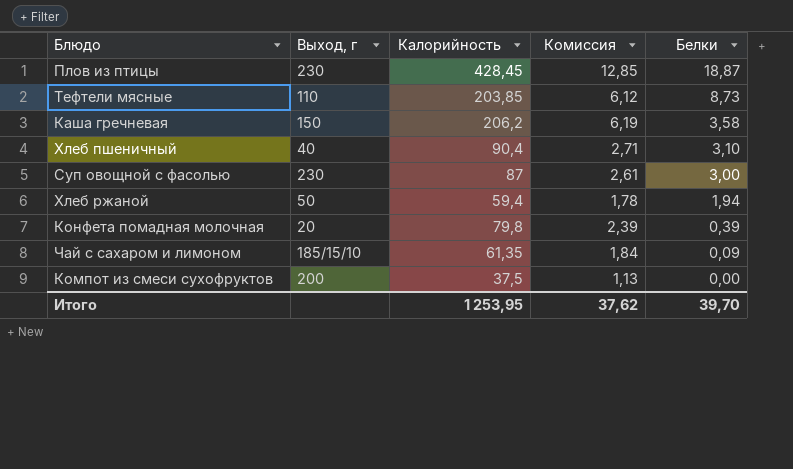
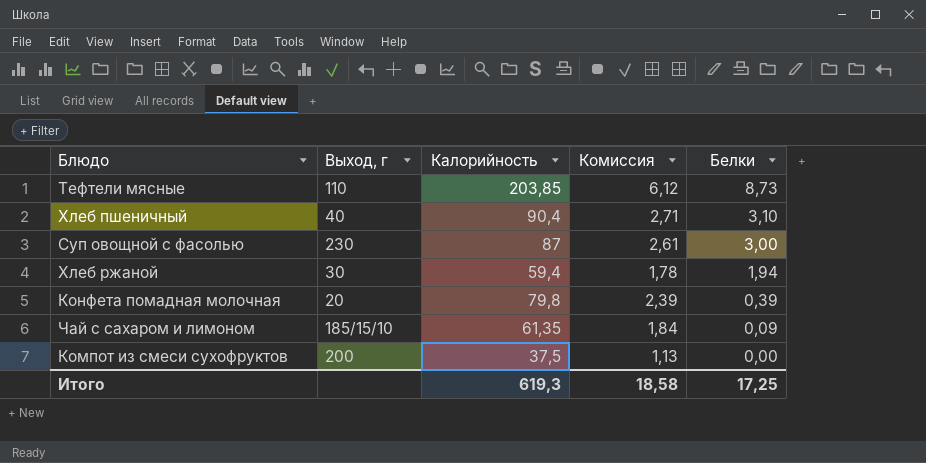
row Плов из птицы: 230 | 428,45 | 12,85 | 18,87 -> none
row Каша гречневая: 150 | 206,2 | 6,19 | 3,58 -> none
Хлеб ржаной | Выход, г: 50 -> 30
Итого | Калорийность: 1 253,95 -> 619,3
Итого | Комиссия: 37,62 -> 18,58
Итого | Белки: 39,70 -> 17,25

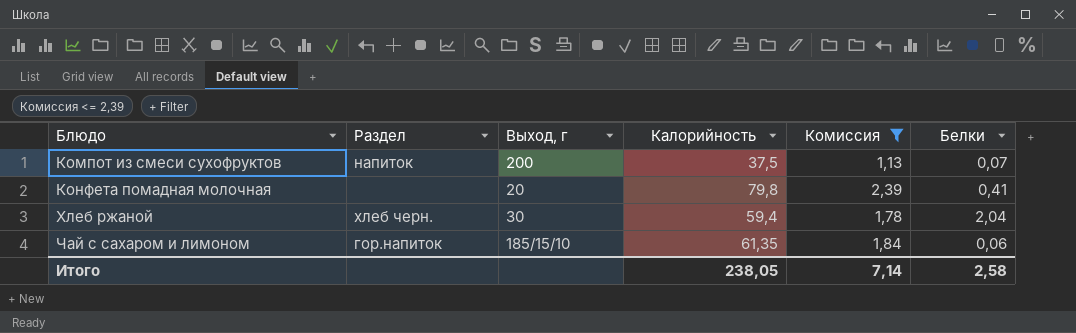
filter: none -> Комиссия <= 2,39
row order: Белки descending -> Блюдо ascending
column Раздел | position: none -> 2
Компот из смеси сухофруктов | Белки: 0,00 -> 0,07
Конфета помадная молочная | Белки: 0,39 -> 0,41
Хлеб ржаной | Белки: 1,94 -> 2,04
Чай с сахаром и лимоном | Белки: 0,09 -> 0,06
Итого | Калорийность: 619,3 -> 238,05
Итого | Комиссия: 18,58 -> 7,14
Итого | Белки: 17,25 -> 2,58

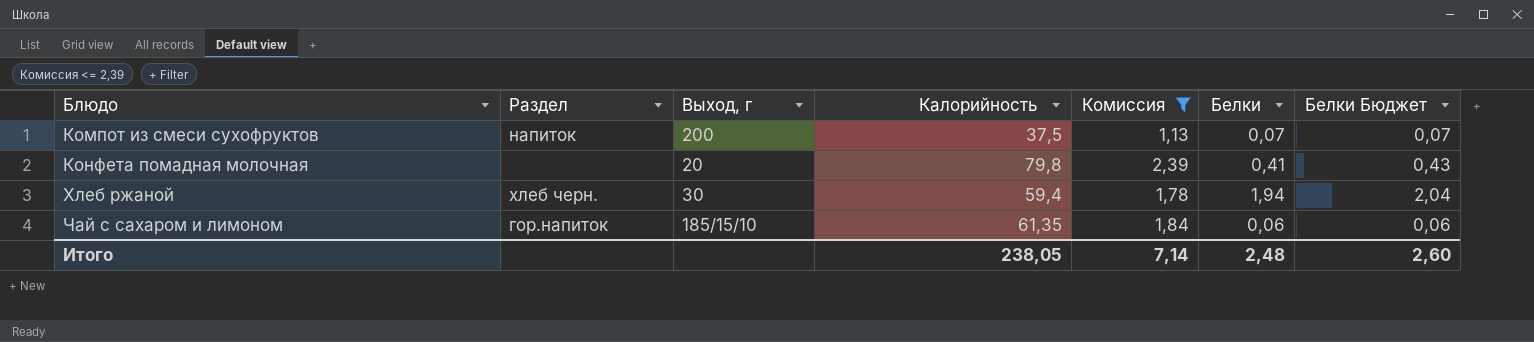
column Белки Бюджет | formula: none -> [Белки] * 1,05
Хлеб ржаной | Белки: 2,04 -> 1,94
Итого | Белки: 2,58 -> 2,48

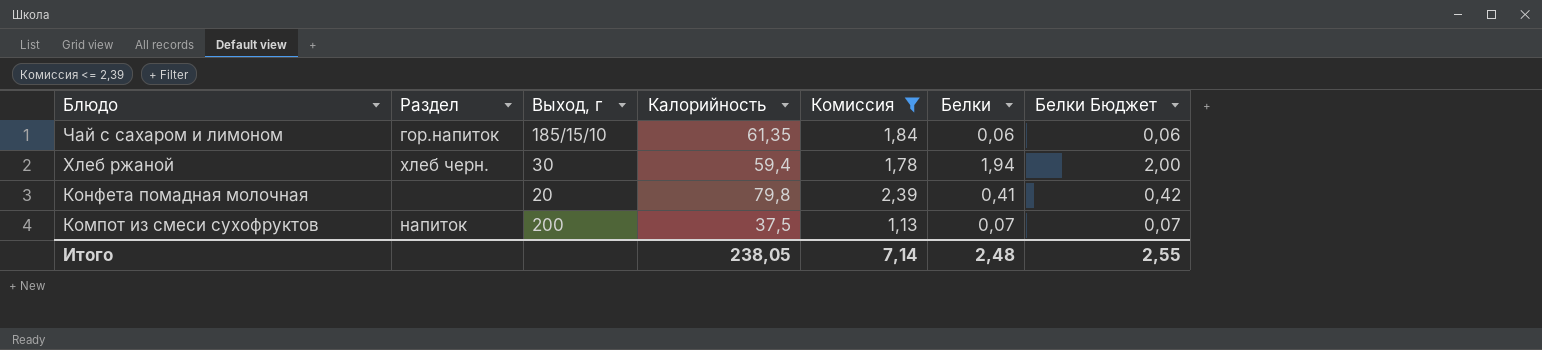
row order: Блюдо ascending -> Блюдо descending
column Белки Бюджет | formula: [Белки] * 1,05 -> [Белки] * 1,03
Итого | Белки Бюджет: 2,60 -> 2,55

